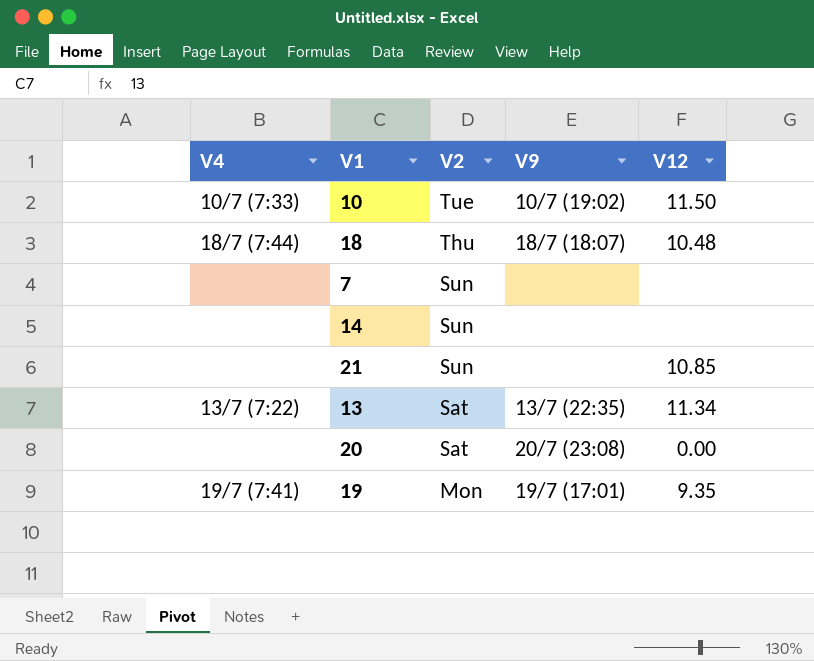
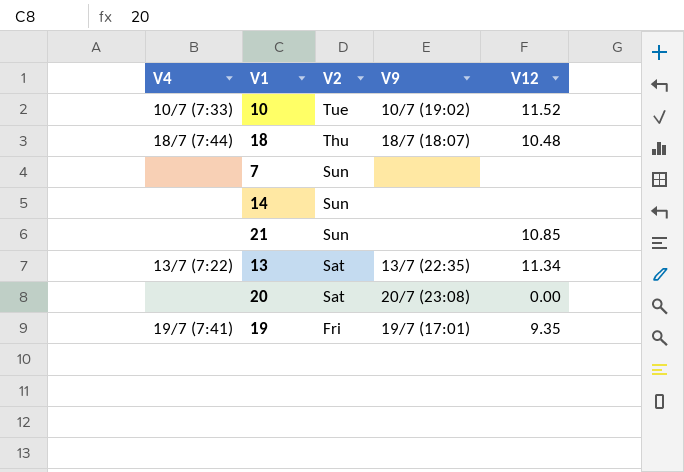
10 | V12: 11.50 -> 11.52
19 | V2: Mon -> Fri

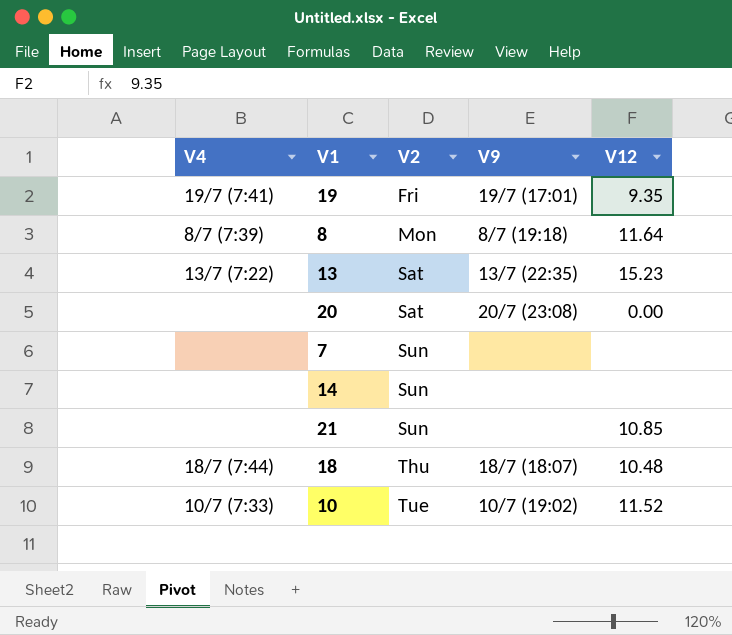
row order: V2 descending -> V2 ascending
row 8: none -> 8/7 (7:39) | Mon | 8/7 (19:18) | 11.64
13 | V12: 11.34 -> 15.23

